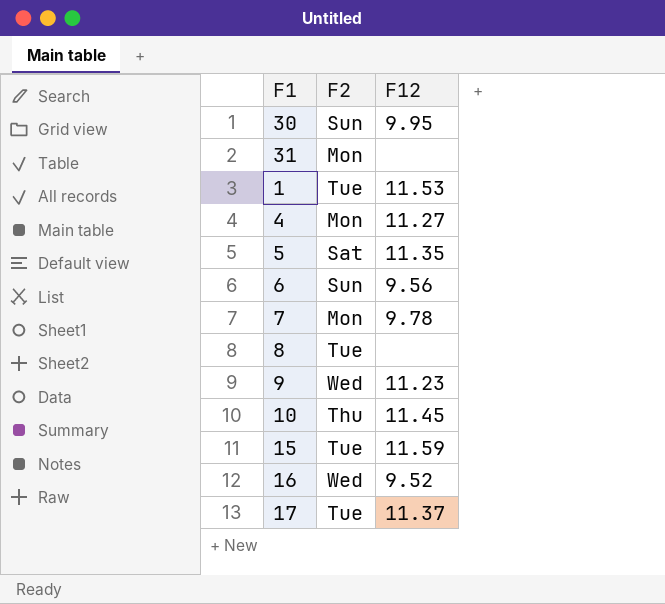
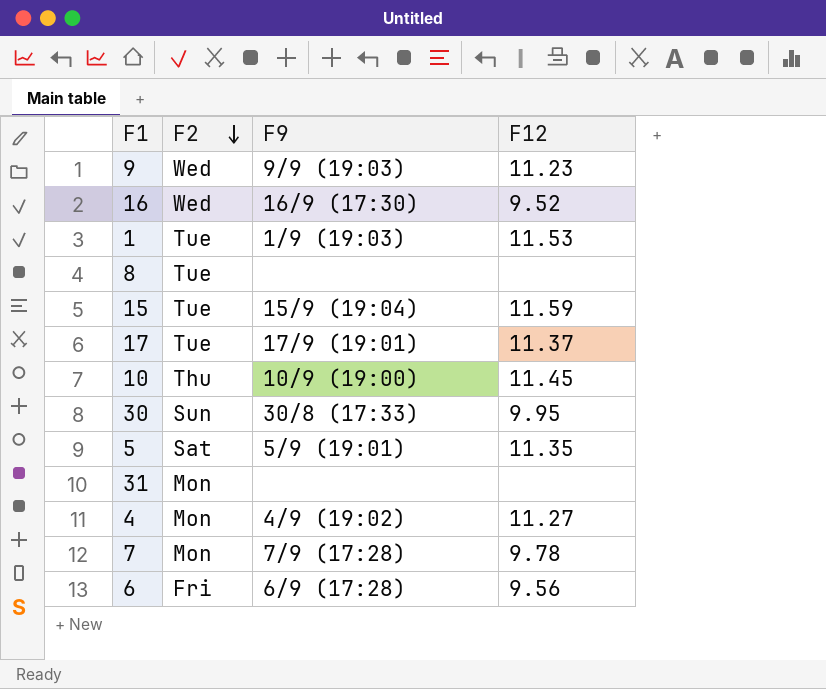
row order: none -> F2 descending
column F9 | position: none -> 3
6 | F2: Sun -> Fri

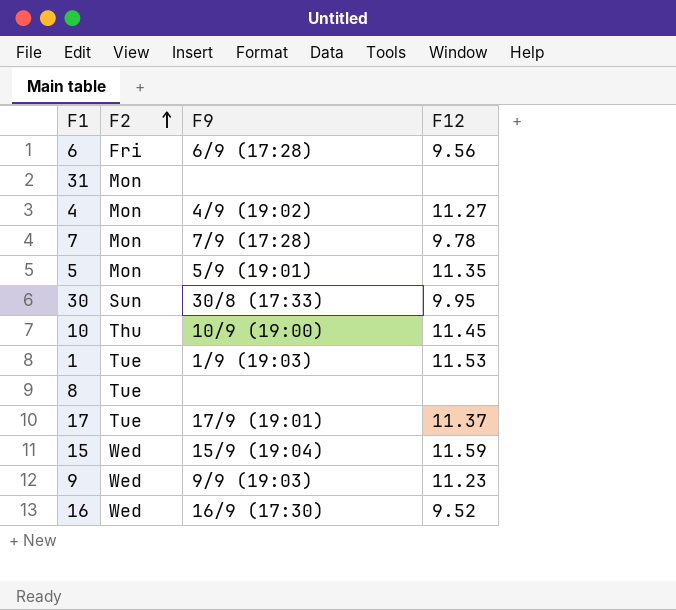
row order: F2 descending -> F2 ascending
5 | F2: Sat -> Mon
15 | F2: Tue -> Wed

